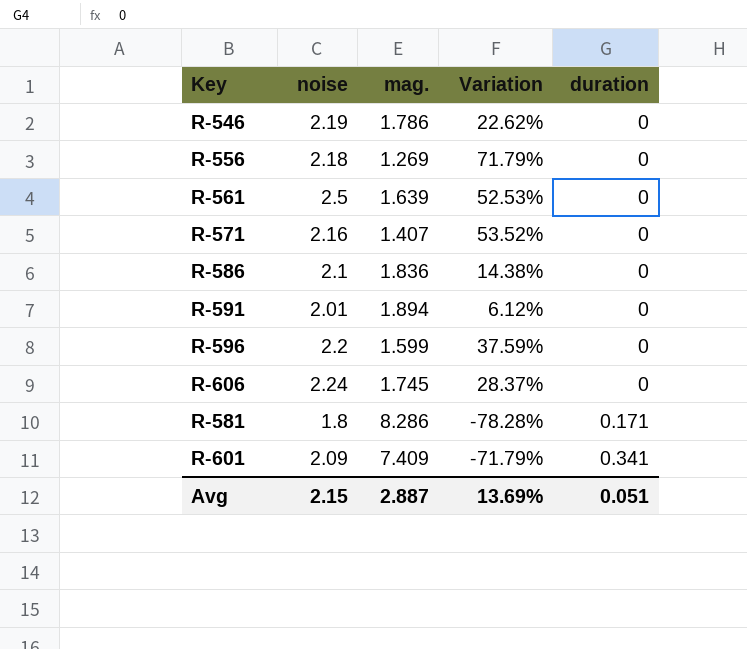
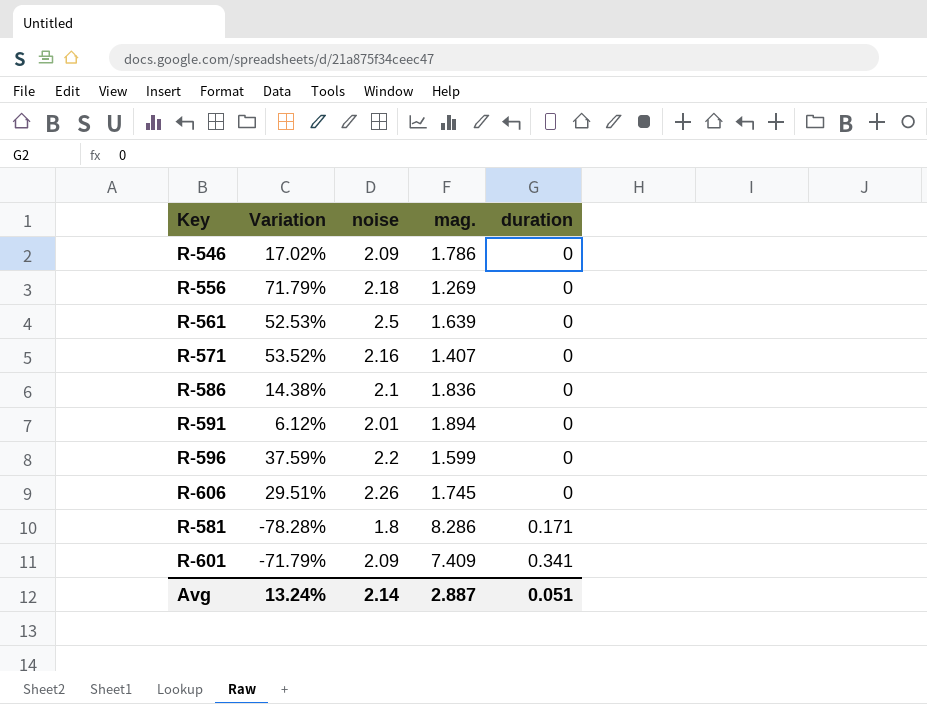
column Variation | position: 4 -> 2
R-546 | Variation: 22.62% -> 17.02%
R-546 | noise: 2.19 -> 2.09
R-606 | Variation: 28.37% -> 29.51%
R-606 | noise: 2.24 -> 2.26
Avg | Variation: 13.69% -> 13.24%
Avg | noise: 2.15 -> 2.14

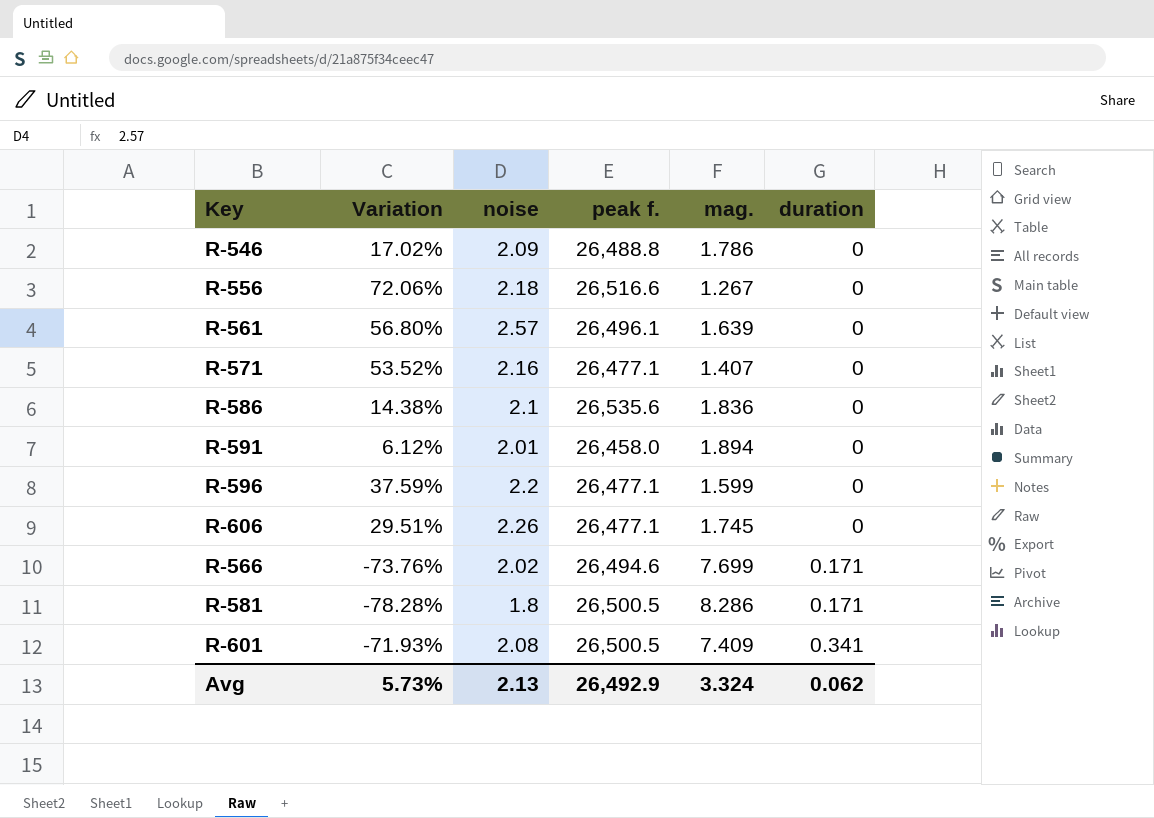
column peak f. | position: none -> 4
R-556 | Variation: 71.79% -> 72.06%
R-556 | mag.: 1.269 -> 1.267
R-561 | Variation: 52.53% -> 56.80%
R-561 | noise: 2.5 -> 2.57
row R-566: none -> -73.76% | 2.02 | 26,494.6 | 7.699 | 0.171
R-601 | Variation: -71.79% -> -71.93%
R-601 | noise: 2.09 -> 2.08
Avg | Variation: 13.24% -> 5.73%
Avg | noise: 2.14 -> 2.13
Avg | mag.: 2.887 -> 3.324
Avg | duration: 0.051 -> 0.062

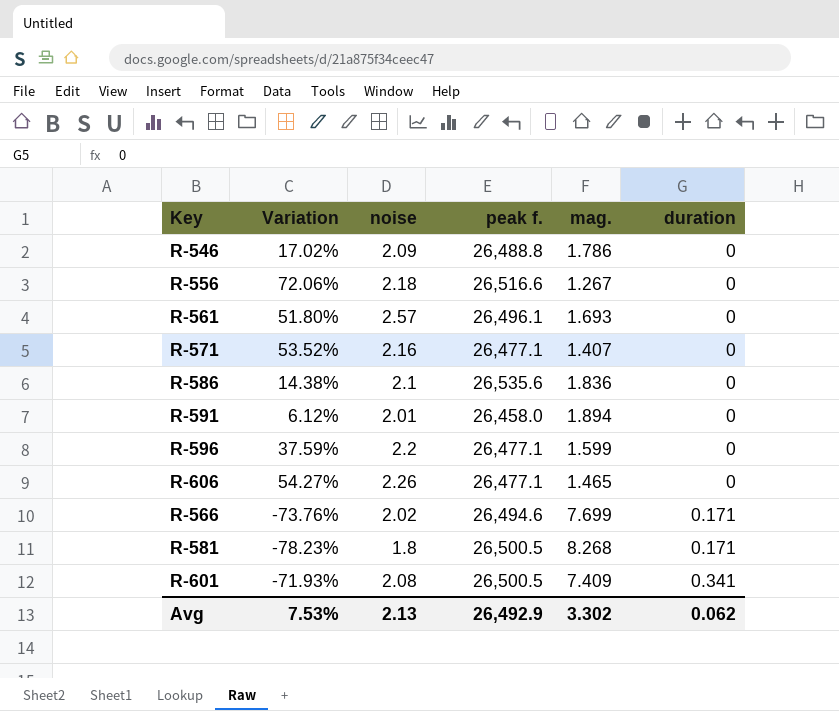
R-561 | Variation: 56.80% -> 51.80%
R-561 | mag.: 1.639 -> 1.693
R-606 | Variation: 29.51% -> 54.27%
R-606 | mag.: 1.745 -> 1.465
R-581 | Variation: -78.28% -> -78.23%
R-581 | mag.: 8.286 -> 8.268
Avg | Variation: 5.73% -> 7.53%
Avg | mag.: 3.324 -> 3.302

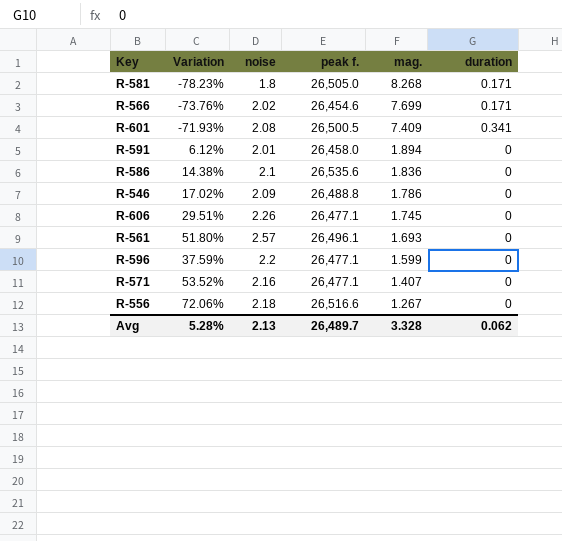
row order: duration ascending -> mag. descending
R-581 | peak f.: 26,500.5 -> 26,505.0
R-566 | peak f.: 26,494.6 -> 26,454.6
R-606 | Variation: 54.27% -> 29.51%
R-606 | mag.: 1.465 -> 1.745
Avg | Variation: 7.53% -> 5.28%
Avg | peak f.: 26,492.9 -> 26,489.7
Avg | mag.: 3.302 -> 3.328

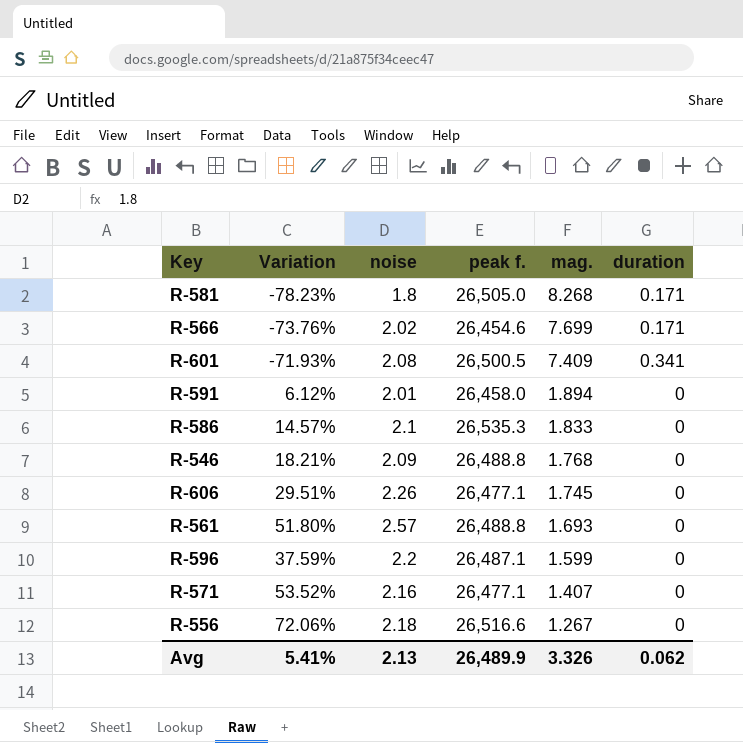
R-586 | Variation: 14.38% -> 14.57%
R-586 | peak f.: 26,535.6 -> 26,535.3
R-586 | mag.: 1.836 -> 1.833
R-546 | Variation: 17.02% -> 18.21%
R-546 | mag.: 1.786 -> 1.768
R-561 | peak f.: 26,496.1 -> 26,488.8
R-596 | peak f.: 26,477.1 -> 26,487.1
Avg | Variation: 5.28% -> 5.41%
Avg | peak f.: 26,489.7 -> 26,489.9
Avg | mag.: 3.328 -> 3.326

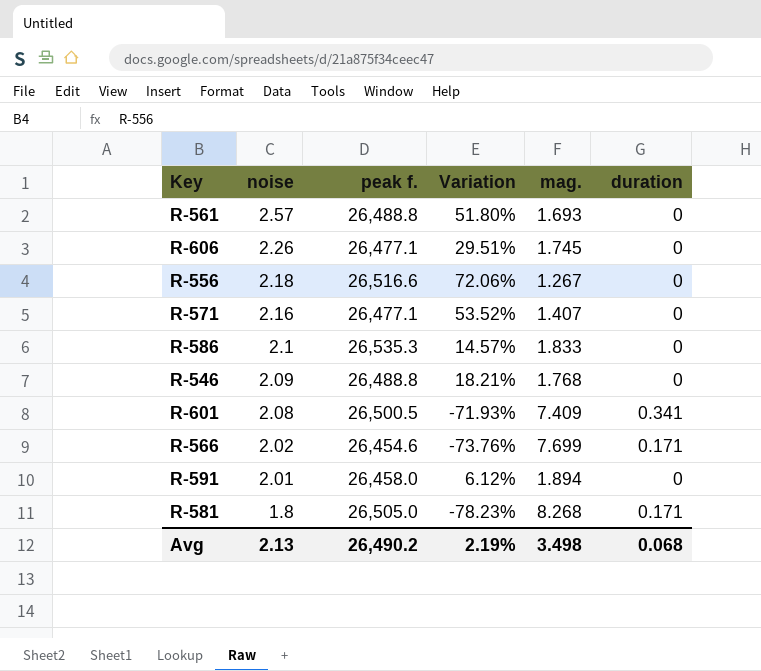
row order: mag. descending -> noise descending
column Variation | position: 2 -> 4
row R-596: 37.59% | 2.2 | 26,487.1 | 1.599 | 0 -> none
Avg | peak f.: 26,489.9 -> 26,490.2
Avg | Variation: 5.41% -> 2.19%
Avg | mag.: 3.326 -> 3.498
Avg | duration: 0.062 -> 0.068

